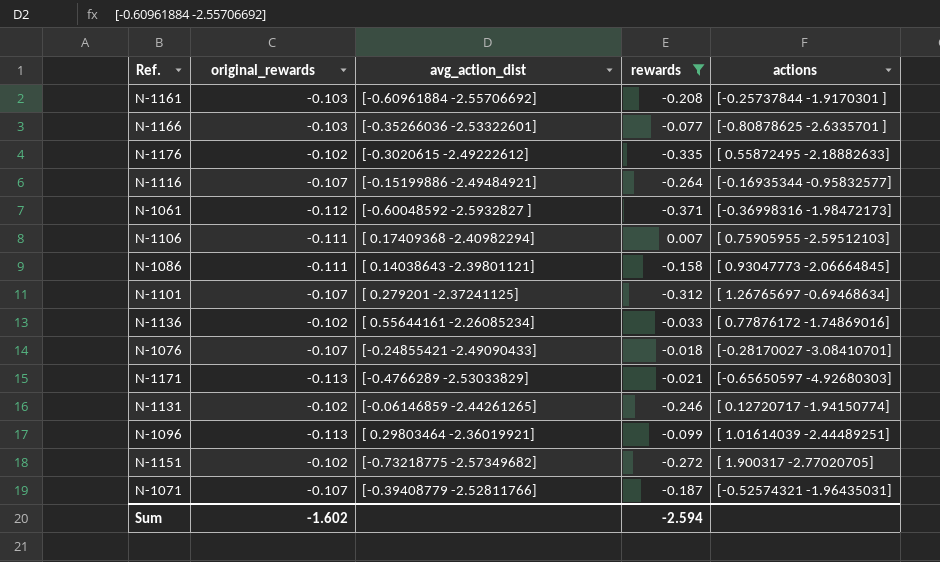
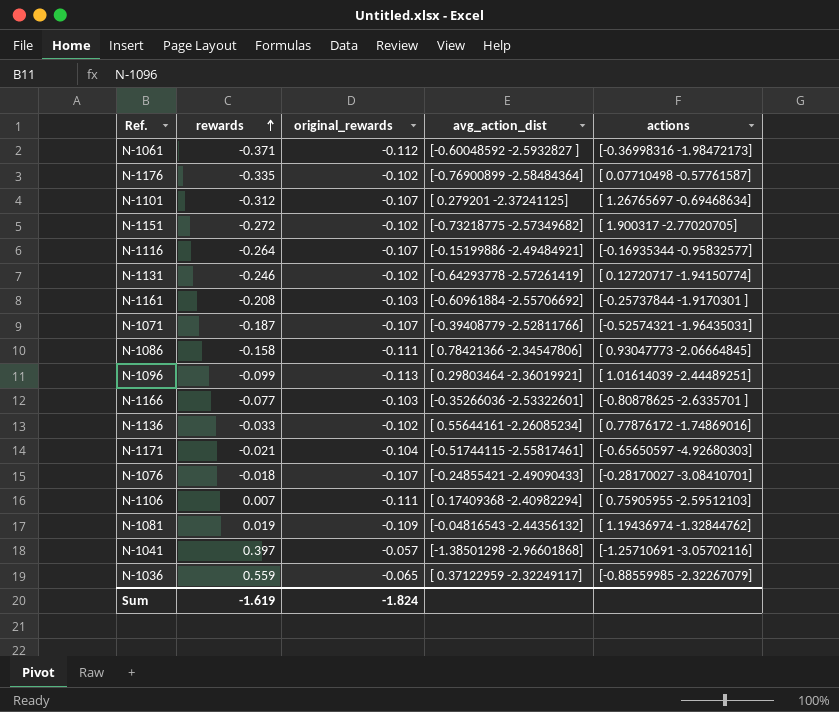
filter: rewards <= 0.007 -> none
row order: none -> rewards ascending
column rewards | position: 4 -> 2
N-1176 | avg_action_dist: [-0.3020615 -2.49222612] -> [-0.76900899 -2.58484364]
N-1176 | actions: [ 0.55872495 -2.18882633] -> [ 0.07710498 -0.57761587]
N-1131 | avg_action_dist: [-0.06146859 -2.44261265] -> [-0.64293778 -2.57261419]
N-1086 | avg_action_dist: [ 0.14038643 -2.39801121] -> [ 0.78421366 -2.34547806]
N-1171 | original_rewards: -0.113 -> -0.104
N-1171 | avg_action_dist: [-0.4766289 -2.53033829] -> [-0.51744115 -2.55817461]
Sum | rewards: -2.594 -> -1.619
Sum | original_rewards: -1.602 -> -1.824

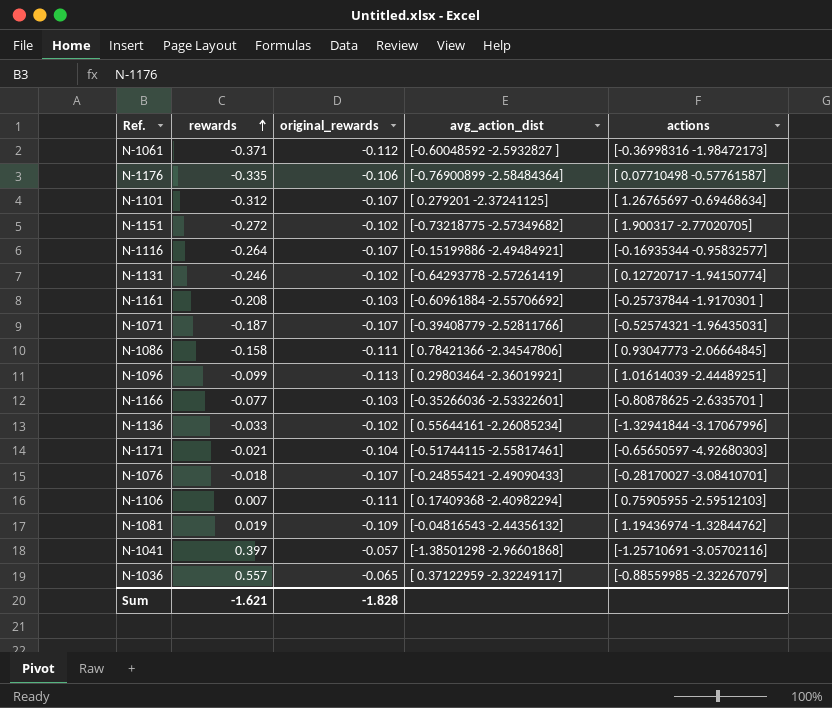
N-1176 | original_rewards: -0.102 -> -0.106
N-1136 | actions: [ 0.77876172 -1.74869016] -> [-1.32941844 -3.17067996]
N-1036 | rewards: 0.559 -> 0.557
Sum | rewards: -1.619 -> -1.621
Sum | original_rewards: -1.824 -> -1.828

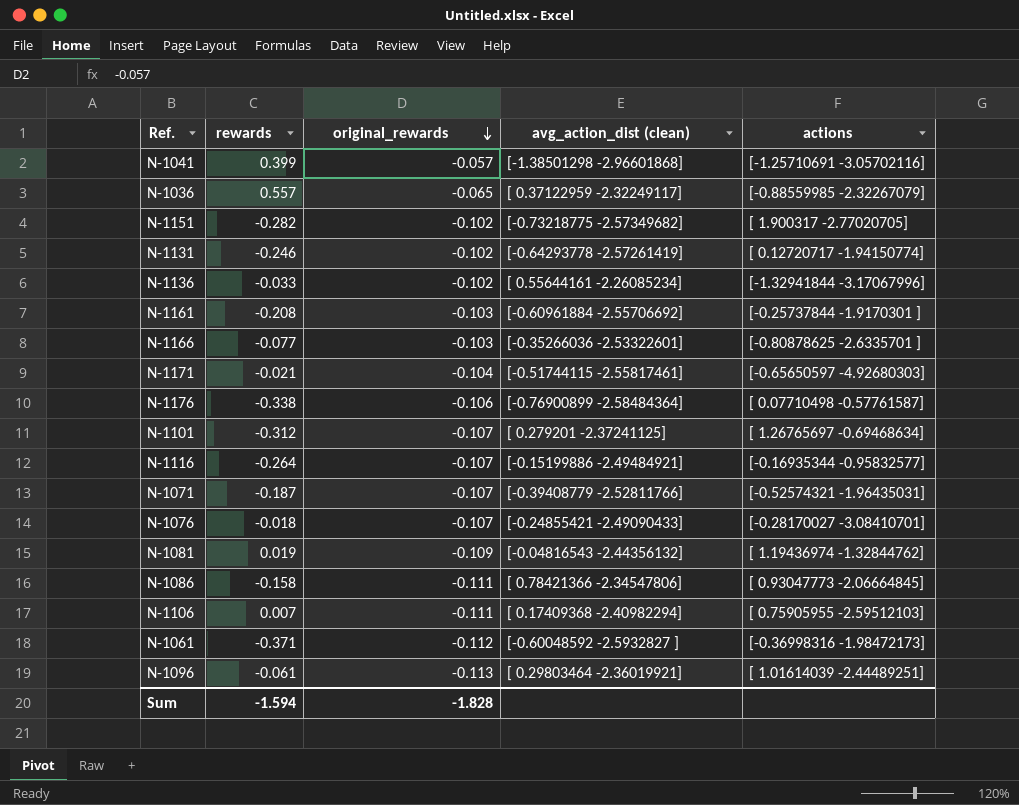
row order: rewards ascending -> original_rewards descending
column name: avg_action_dist -> avg_action_dist (clean)
N-1041 | rewards: 0.397 -> 0.399
N-1151 | rewards: -0.272 -> -0.282
N-1176 | rewards: -0.335 -> -0.338
N-1096 | rewards: -0.099 -> -0.061
Sum | rewards: -1.621 -> -1.594

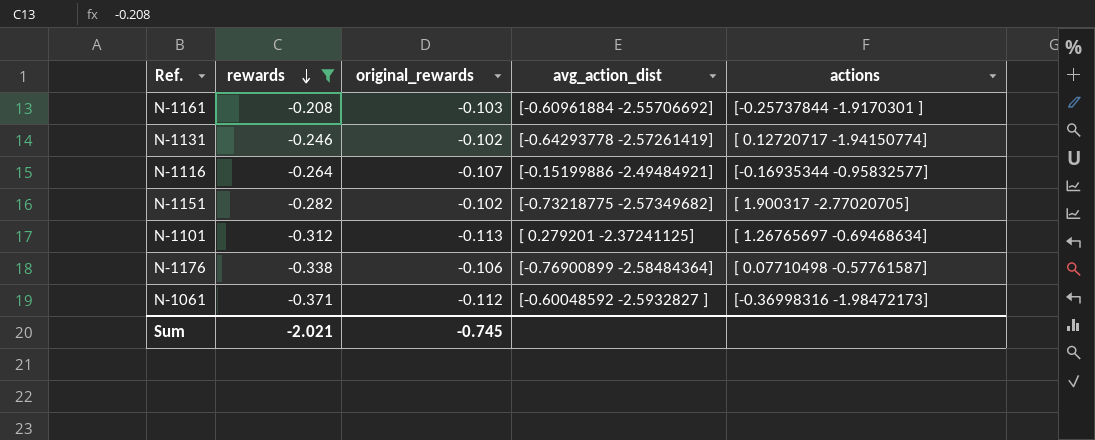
filter: none -> rewards <= -0.208
row order: original_rewards descending -> rewards descending
column name: avg_action_dist (clean) -> avg_action_dist
N-1101 | original_rewards: -0.107 -> -0.113
Sum | rewards: -1.594 -> -2.021
Sum | original_rewards: -1.828 -> -0.745

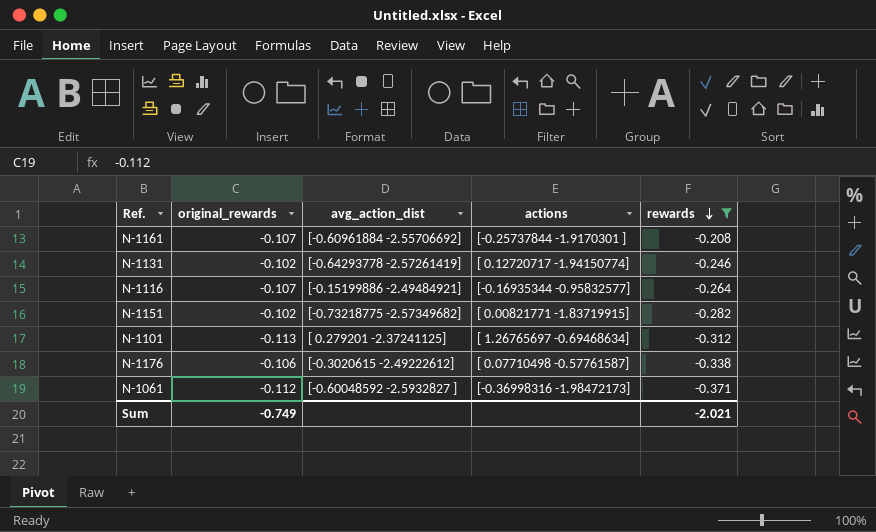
column rewards | position: 2 -> 5
N-1161 | original_rewards: -0.103 -> -0.107
N-1151 | actions: [ 1.900317 -2.77020705] -> [ 0.00821771 -1.83719915]
N-1176 | avg_action_dist: [-0.76900899 -2.58484364] -> [-0.3020615 -2.49222612]
Sum | original_rewards: -0.745 -> -0.749

